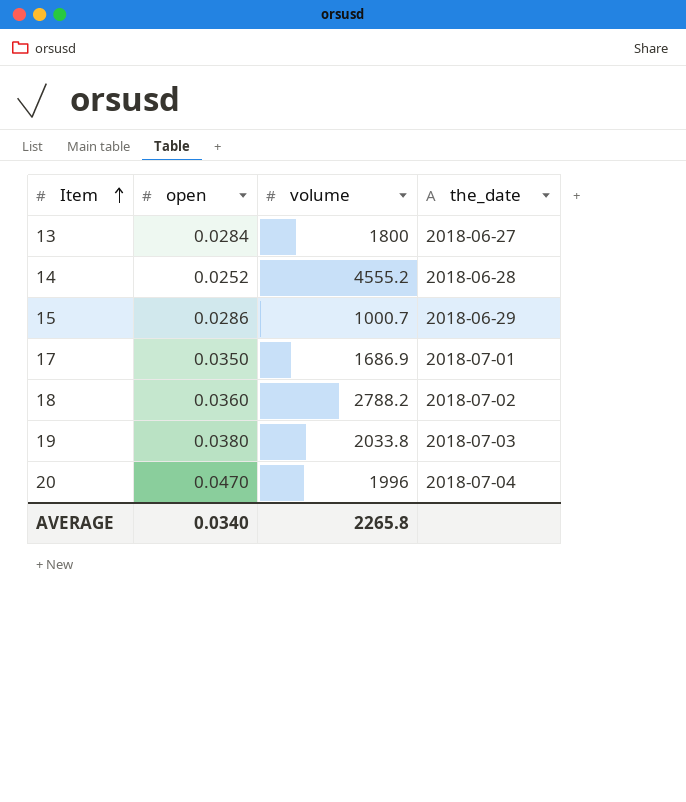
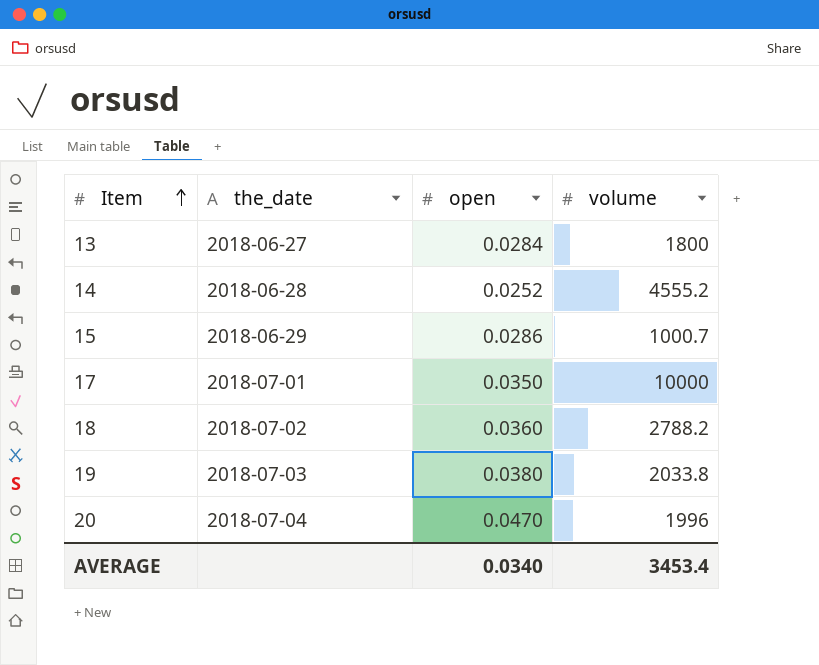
column the_date | position: 4 -> 2
17 | volume: 1686.9 -> 10000
AVERAGE | volume: 2265.8 -> 3453.4

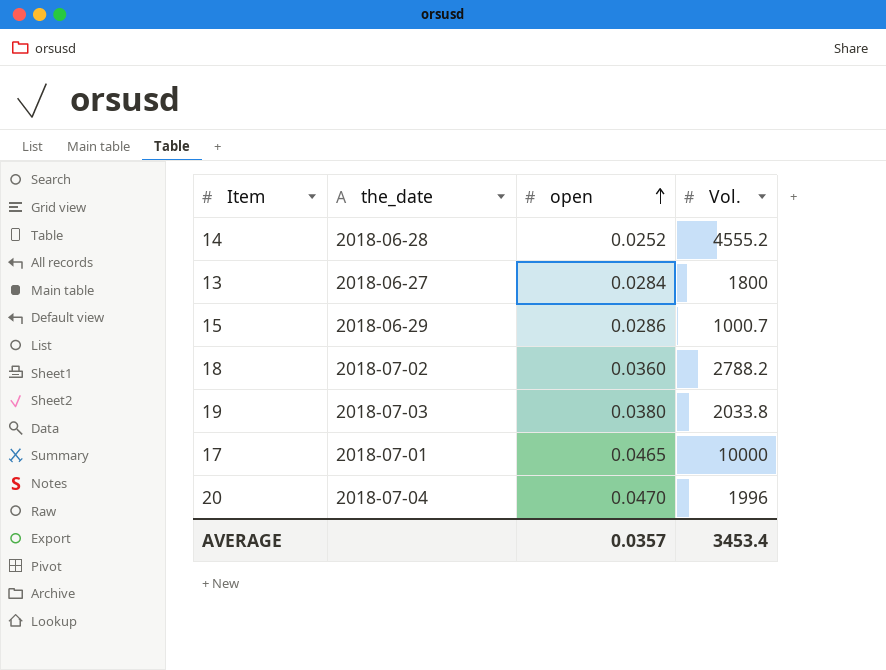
row order: Item ascending -> open ascending
column name: volume -> Vol.
17 | open: 0.0350 -> 0.0465
AVERAGE | open: 0.0340 -> 0.0357

